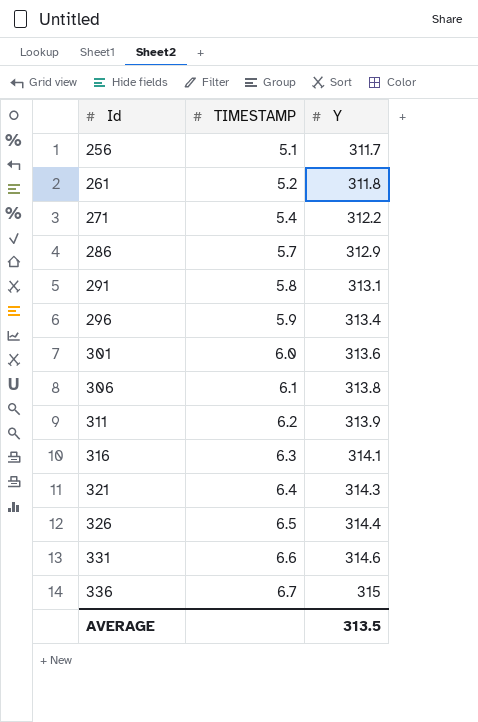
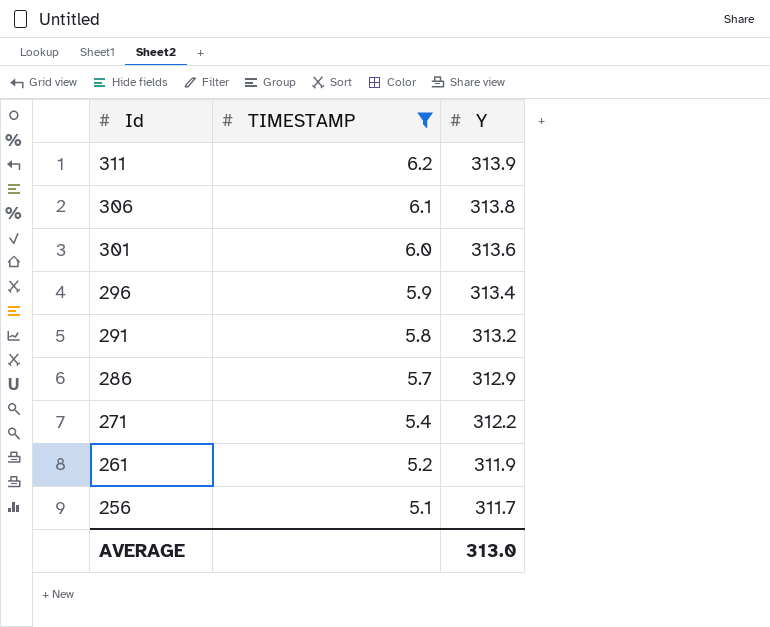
filter: none -> TIMESTAMP <= 6.2
row order: Id ascending -> Id descending
291 | Y: 313.1 -> 313.2
261 | Y: 311.8 -> 311.9
AVERAGE | Y: 313.5 -> 313.0

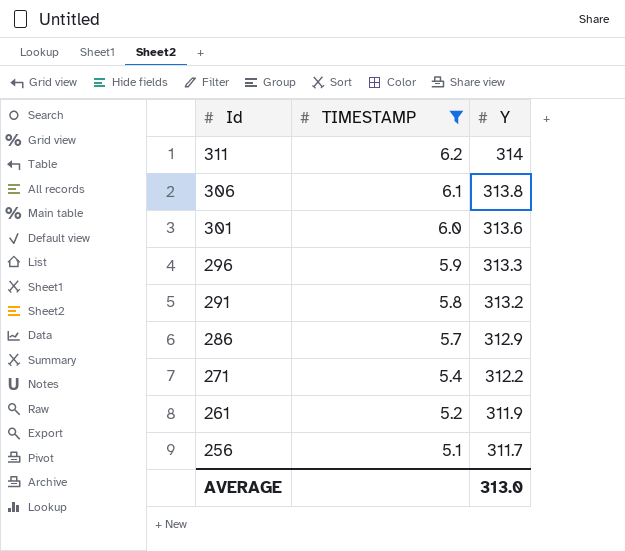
311 | Y: 313.9 -> 314
296 | Y: 313.4 -> 313.3

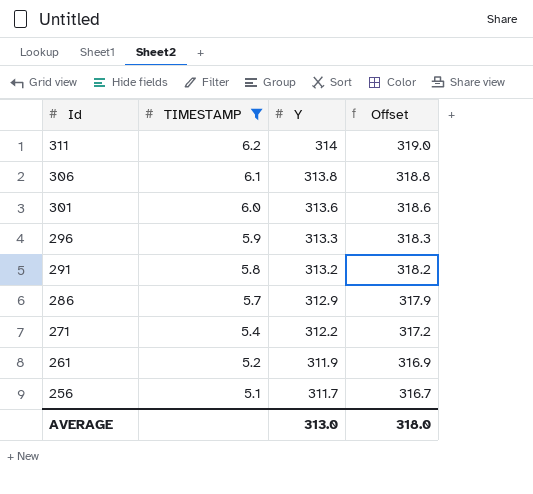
column Offset | formula: none -> [Y] + 5

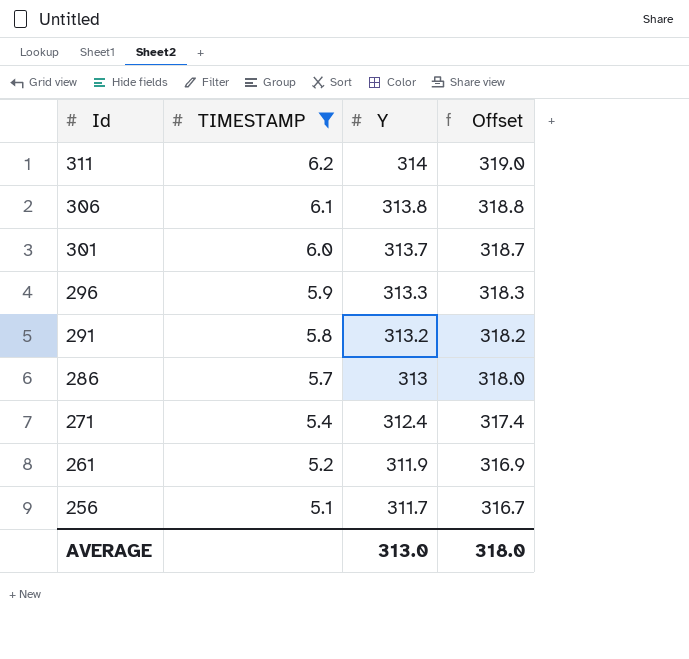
301 | Y: 313.6 -> 313.7
301 | Offset: 318.6 -> 318.7
286 | Y: 312.9 -> 313
286 | Offset: 317.9 -> 318.0
271 | Y: 312.2 -> 312.4
271 | Offset: 317.2 -> 317.4

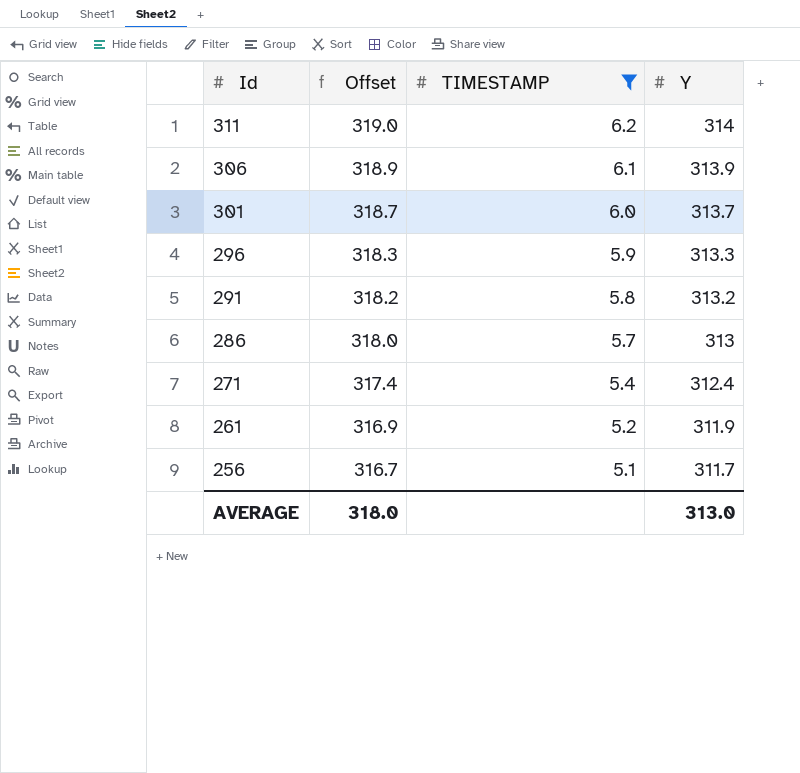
column Offset | position: 4 -> 2
306 | Offset: 318.8 -> 318.9
306 | Y: 313.8 -> 313.9

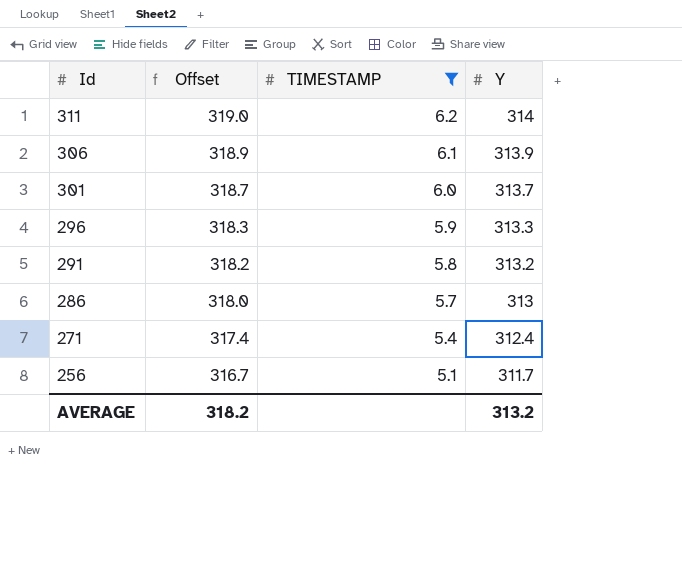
row 261: 316.9 | 5.2 | 311.9 -> none
AVERAGE | Offset: 318.0 -> 318.2
AVERAGE | Y: 313.0 -> 313.2

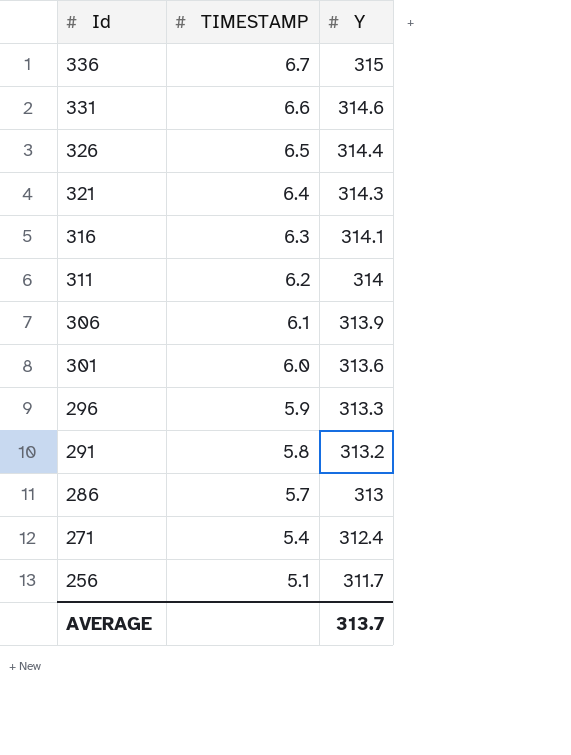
filter: TIMESTAMP <= 6.2 -> none
column Offset | formula: [Y] + 5 -> none
301 | Y: 313.7 -> 313.6
AVERAGE | Y: 313.2 -> 313.7

